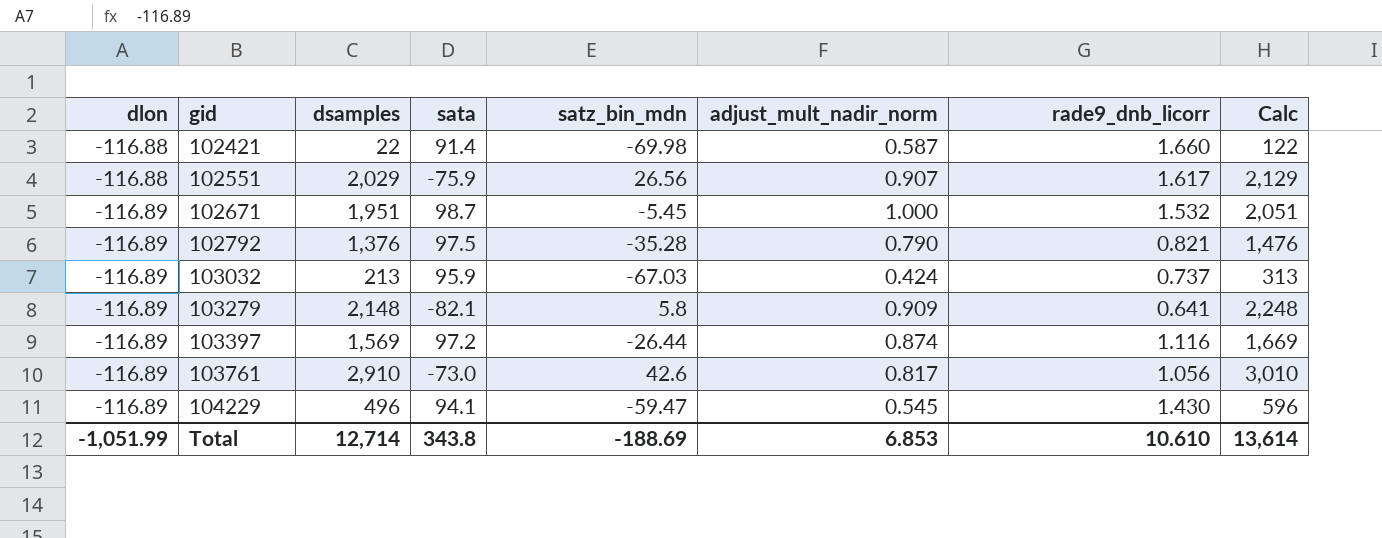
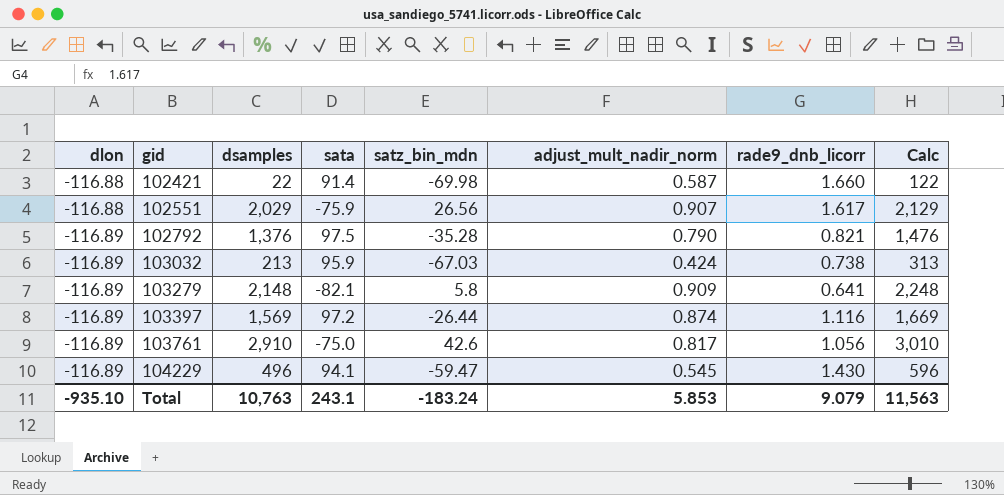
row 102671: -116.89 | 1,951 | 98.7 | -5.45 | 1.000 | 1.532 | 2,051 -> none
103032 | rade9_dnb_licorr: 0.737 -> 0.738
103761 | sata: -73.0 -> -75.0
Total | dlon: -1,051.99 -> -935.10
Total | dsamples: 12,714 -> 10,763
Total | sata: 343.8 -> 243.1
Total | satz_bin_mdn: -188.69 -> -183.24
Total | adjust_mult_nadir_norm: 6.853 -> 5.853
Total | rade9_dnb_licorr: 10.610 -> 9.079
Total | Calc: 13,614 -> 11,563

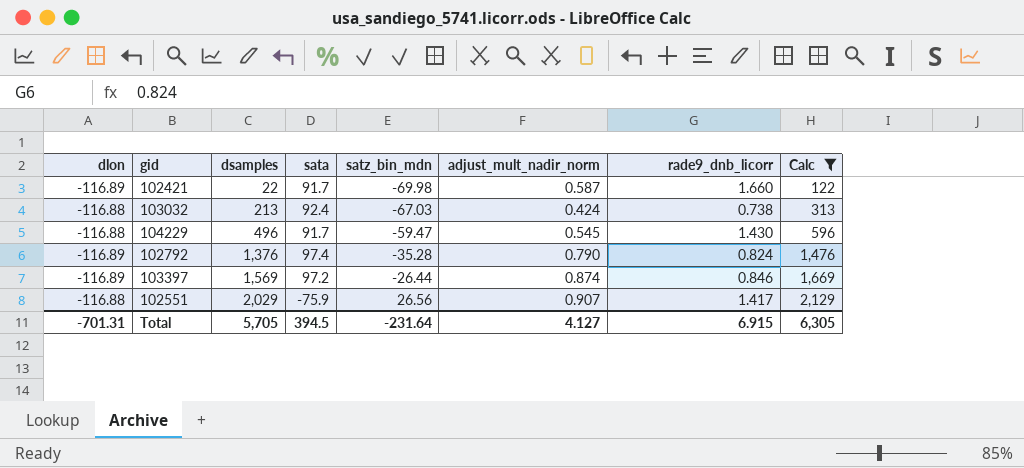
filter: none -> Calc <= 2,129
row order: dlon descending -> dsamples ascending
102421 | dlon: -116.88 -> -116.89
102421 | sata: 91.4 -> 91.7
103032 | dlon: -116.89 -> -116.88
103032 | sata: 95.9 -> 92.4
104229 | dlon: -116.89 -> -116.88
104229 | sata: 94.1 -> 91.7
102792 | sata: 97.5 -> 97.4
102792 | rade9_dnb_licorr: 0.821 -> 0.824
103397 | rade9_dnb_licorr: 1.116 -> 0.846
102551 | rade9_dnb_licorr: 1.617 -> 1.417
Total | dlon: -935.10 -> -701.31
Total | dsamples: 10,763 -> 5,705
Total | sata: 243.1 -> 394.5
Total | satz_bin_mdn: -183.24 -> -231.64
Total | adjust_mult_nadir_norm: 5.853 -> 4.127
Total | rade9_dnb_licorr: 9.079 -> 6.915
Total | Calc: 11,563 -> 6,305

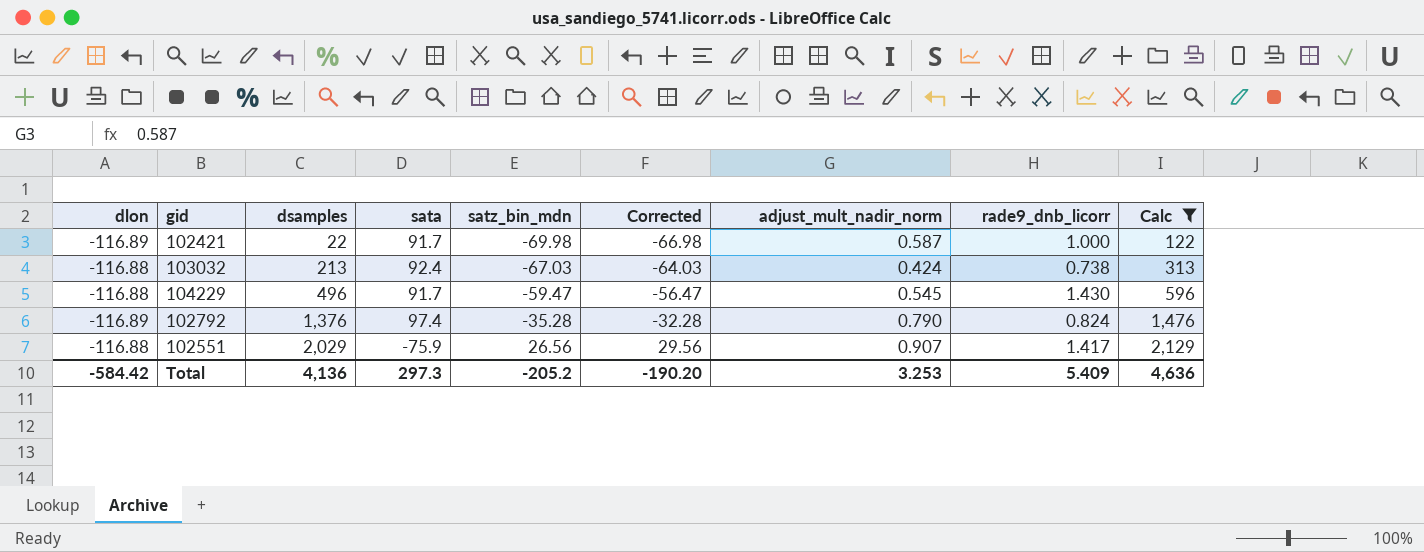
column Corrected | formula: none -> [satz_bin_mdn] + 3
row 103397: -116.89 | 1,569 | 97.2 | -26.44 | 0.874 | 0.846 | 1,669 -> none
102421 | rade9_dnb_licorr: 1.660 -> 1.000
Total | dlon: -701.31 -> -584.42
Total | dsamples: 5,705 -> 4,136
Total | sata: 394.5 -> 297.3
Total | satz_bin_mdn: -231.64 -> -205.2
Total | adjust_mult_nadir_norm: 4.127 -> 3.253
Total | rade9_dnb_licorr: 6.915 -> 5.409
Total | Calc: 6,305 -> 4,636

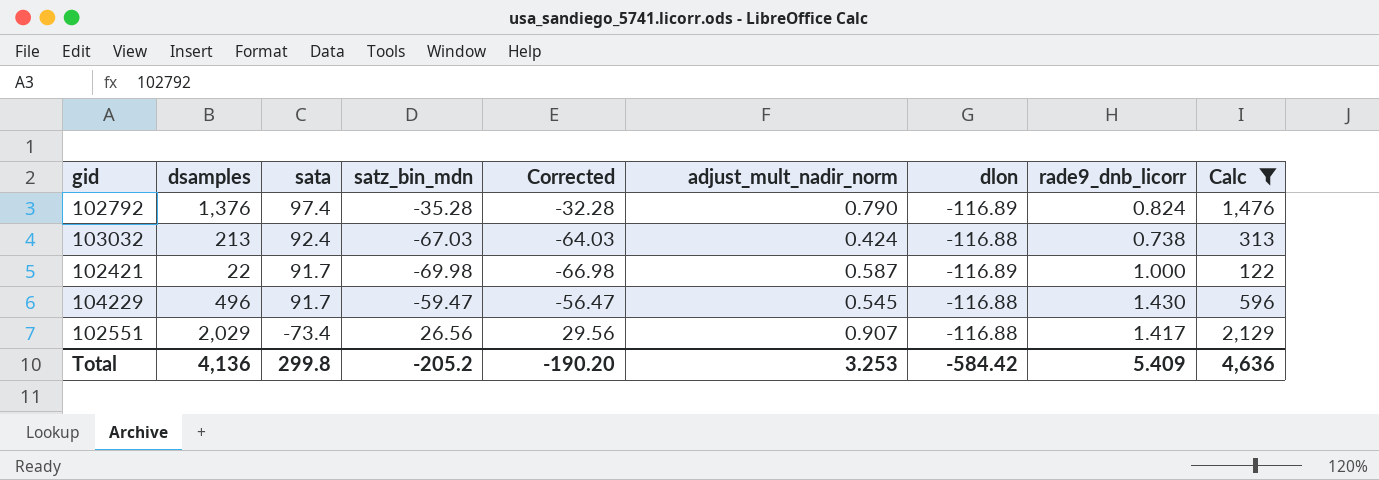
row order: dsamples ascending -> sata descending
column dlon | position: 1 -> 7
102551 | sata: -75.9 -> -73.4
Total | sata: 297.3 -> 299.8

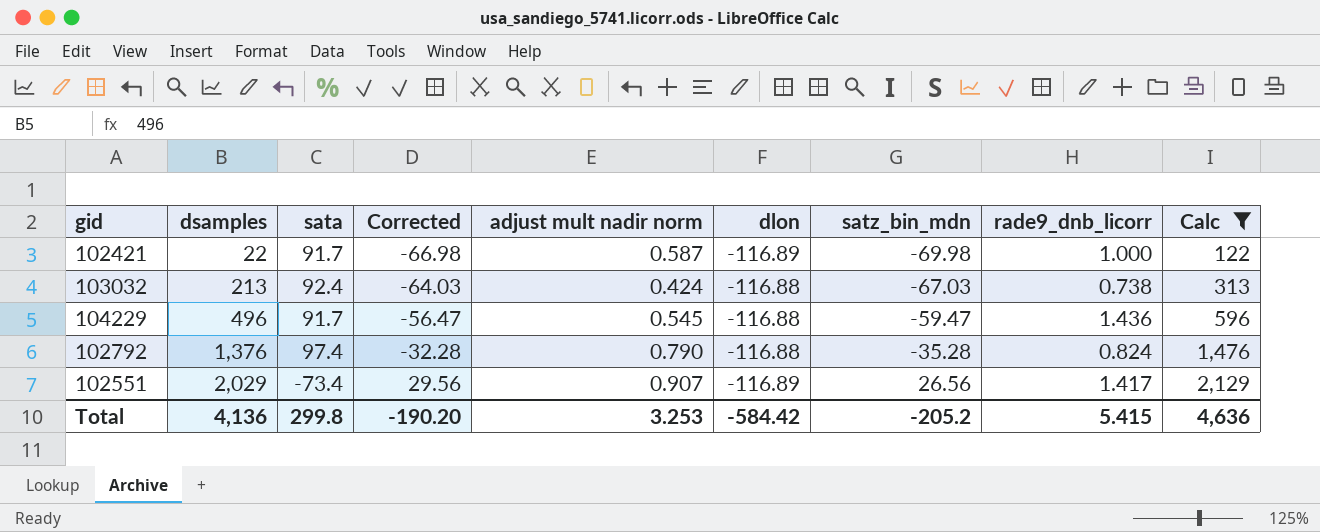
row order: sata descending -> dsamples ascending
column name: adjust_mult_nadir_norm -> adjust mult nadir norm
column satz_bin_mdn | position: 4 -> 7
104229 | rade9_dnb_licorr: 1.430 -> 1.436
102792 | dlon: -116.89 -> -116.88
102551 | dlon: -116.88 -> -116.89
Total | rade9_dnb_licorr: 5.409 -> 5.415

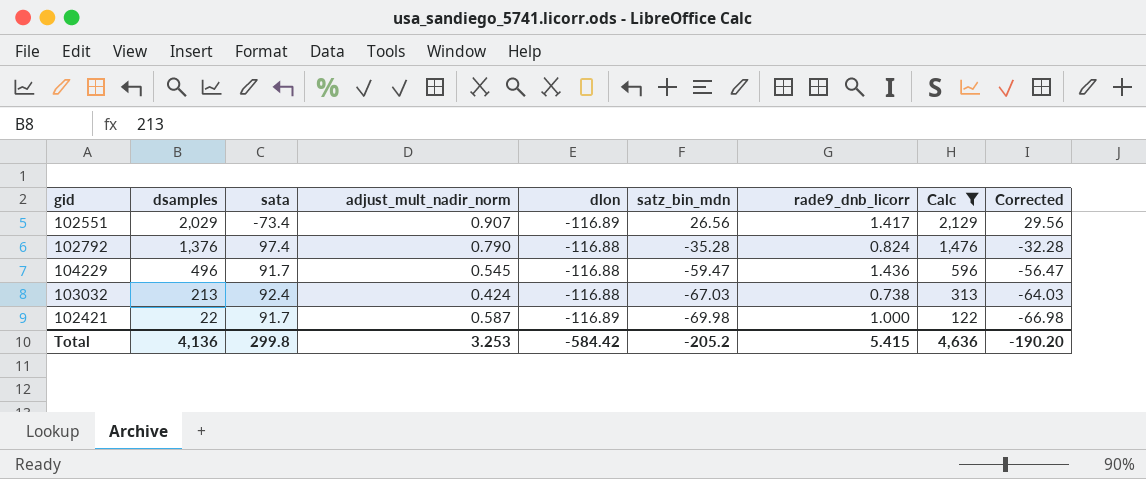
row order: dsamples ascending -> dsamples descending
column name: adjust mult nadir norm -> adjust_mult_nadir_norm
column Corrected | position: 4 -> 9

